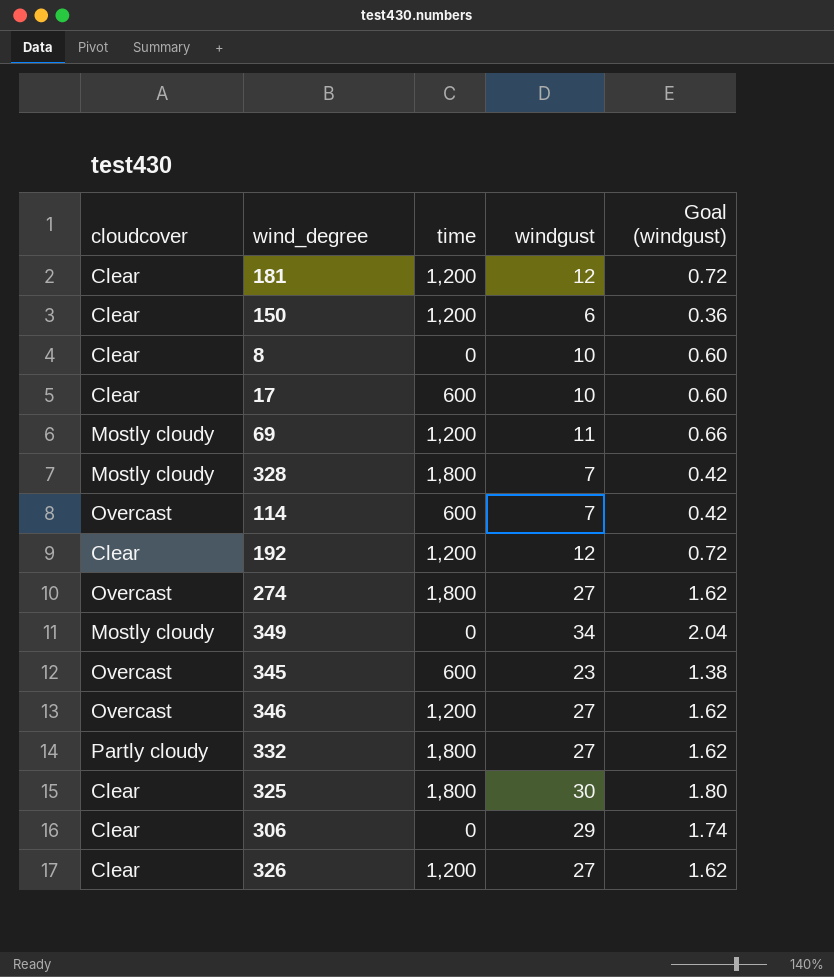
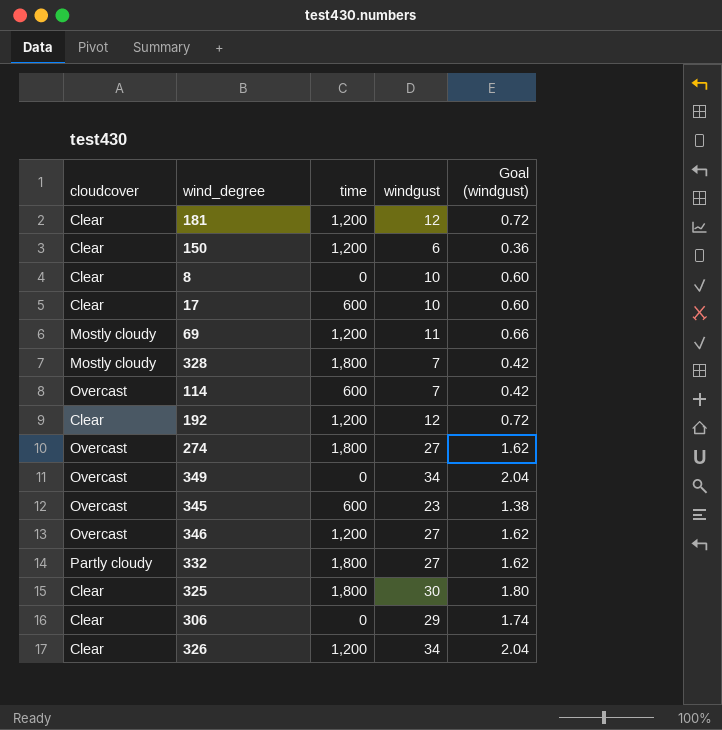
349 | cloudcover: Mostly cloudy -> Overcast
326 | windgust: 27 -> 34
326 | Goal (windgust): 1.62 -> 2.04

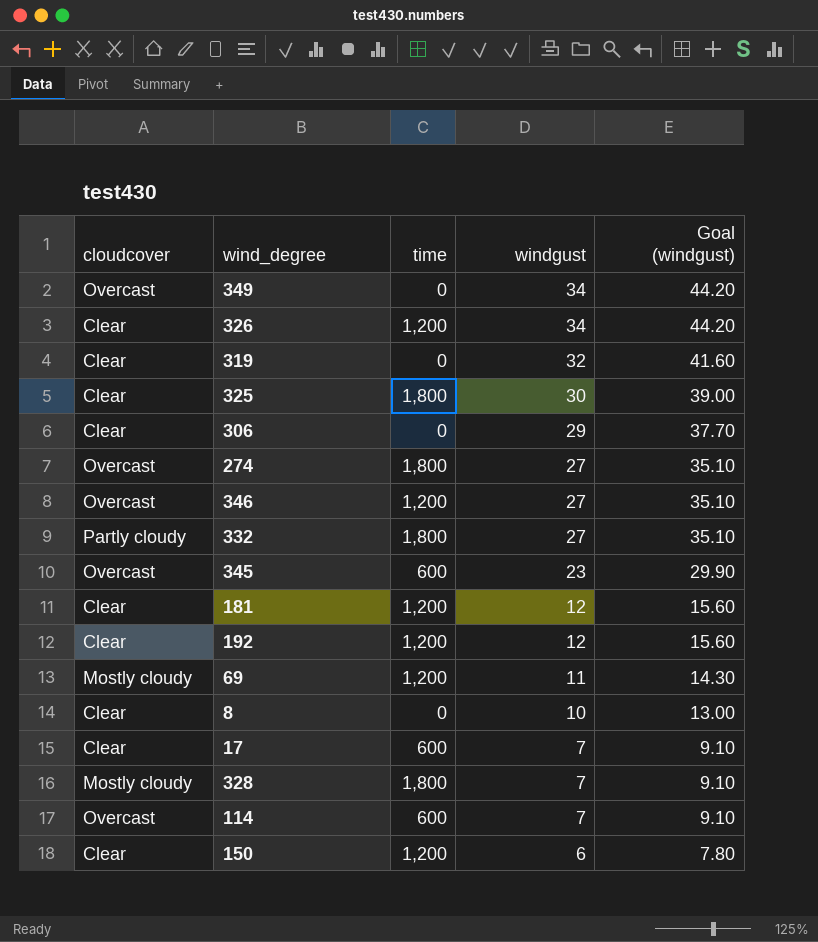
row order: none -> windgust descending
column Goal (windgust) | formula: [windgust] * 0.06 -> [windgust] * 1.3
row 319: none -> Clear | 0 | 32 | 41.60
17 | windgust: 10 -> 7

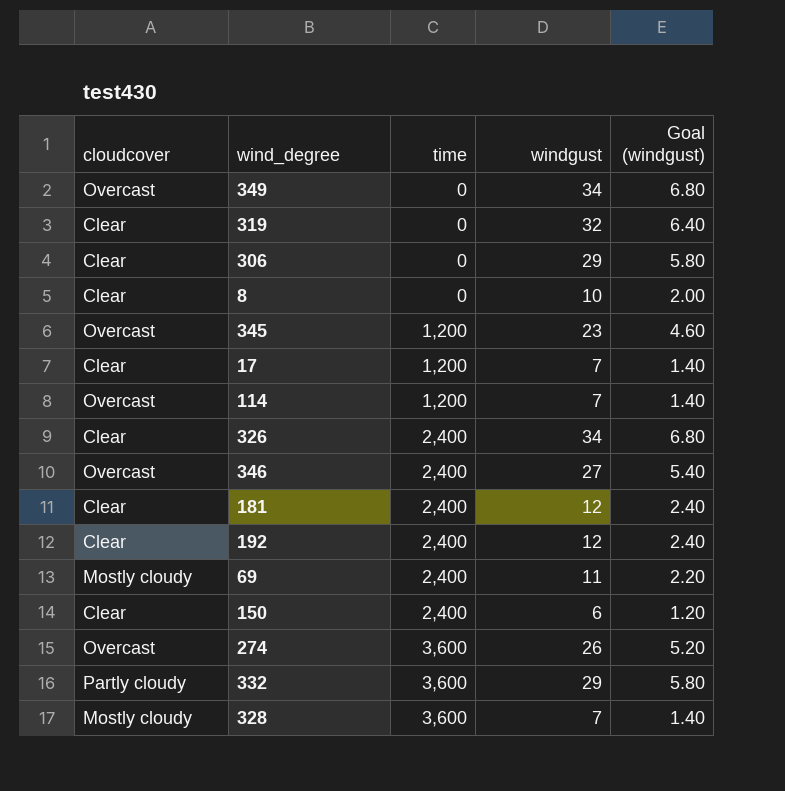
row order: windgust descending -> time ascending
column Goal (windgust) | formula: [windgust] * 1.3 -> [windgust] * 0.2
row 325: Clear | 1,800 | 30 | 39.00 -> none
345 | time: 600 -> 1,200
17 | time: 600 -> 1,200
114 | time: 600 -> 1,200
326 | time: 1,200 -> 2,400
346 | time: 1,200 -> 2,400
181 | time: 1,200 -> 2,400
192 | time: 1,200 -> 2,400
69 | time: 1,200 -> 2,400
150 | time: 1,200 -> 2,400
274 | time: 1,800 -> 3,600
274 | windgust: 27 -> 26
332 | time: 1,800 -> 3,600
332 | windgust: 27 -> 29
328 | time: 1,800 -> 3,600

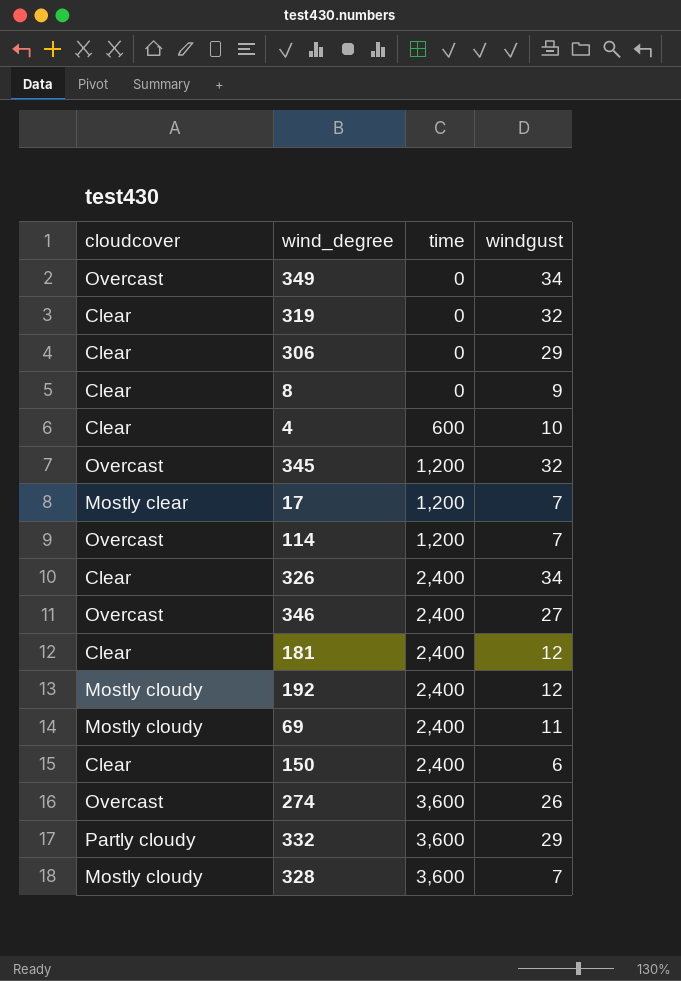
column Goal (windgust) | formula: [windgust] * 0.2 -> none
8 | windgust: 10 -> 9
row 4: none -> Clear | 600 | 10
345 | windgust: 23 -> 32
17 | cloudcover: Clear -> Mostly clear
192 | cloudcover: Clear -> Mostly cloudy

